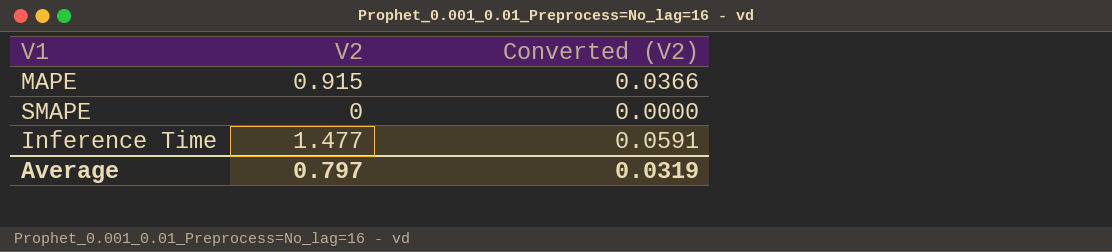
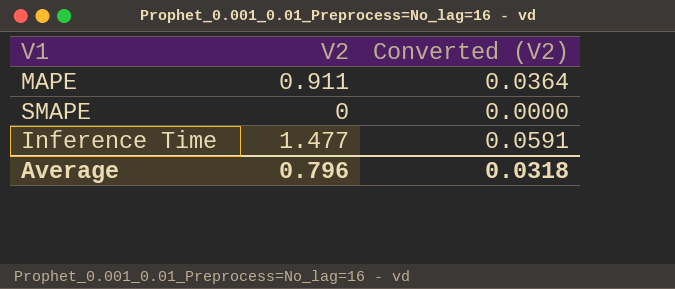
MAPE | V2: 0.915 -> 0.911
MAPE | Converted (V2): 0.0366 -> 0.0364
Average | V2: 0.797 -> 0.796
Average | Converted (V2): 0.0319 -> 0.0318

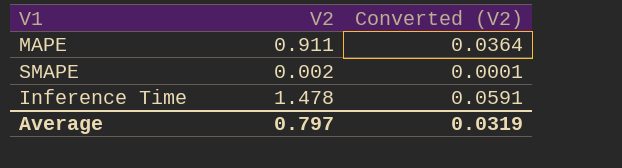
SMAPE | V2: 0 -> 0.002
SMAPE | Converted (V2): 0.0000 -> 0.0001
Inference Time | V2: 1.477 -> 1.478
Average | V2: 0.796 -> 0.797
Average | Converted (V2): 0.0318 -> 0.0319

